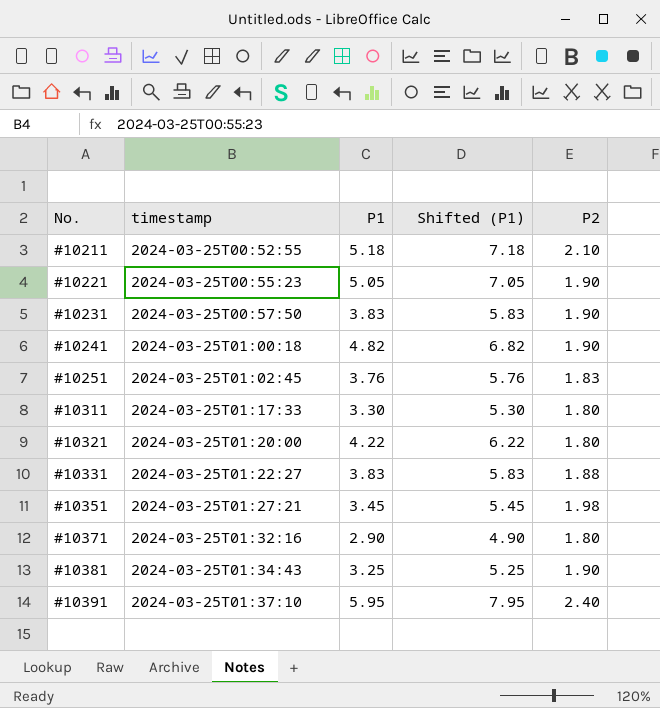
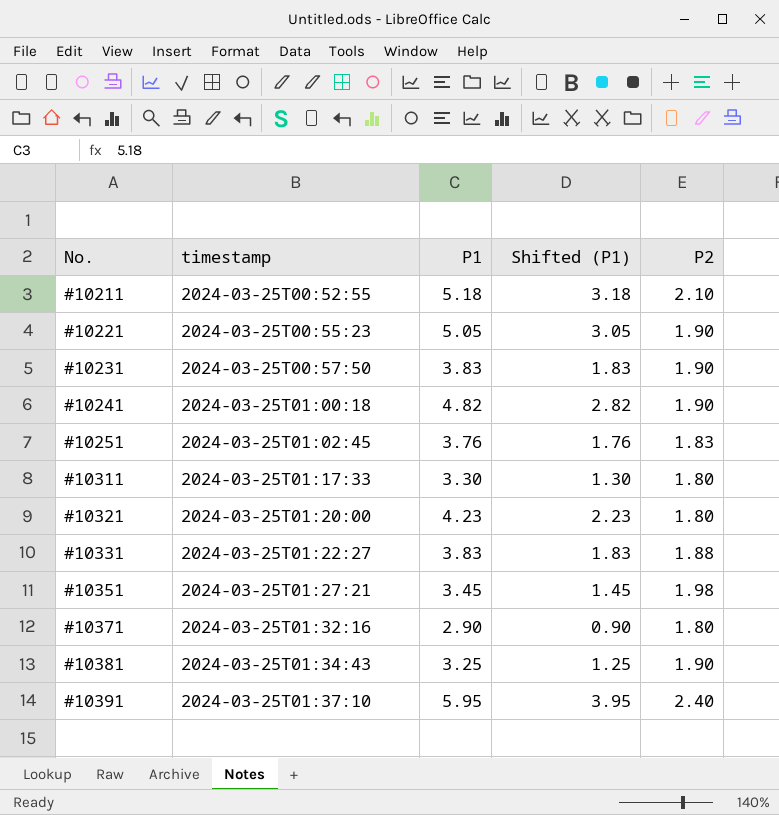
column Shifted (P1) | formula: [P1] + 2 -> [P1] - 2
#10321 | P1: 4.22 -> 4.23

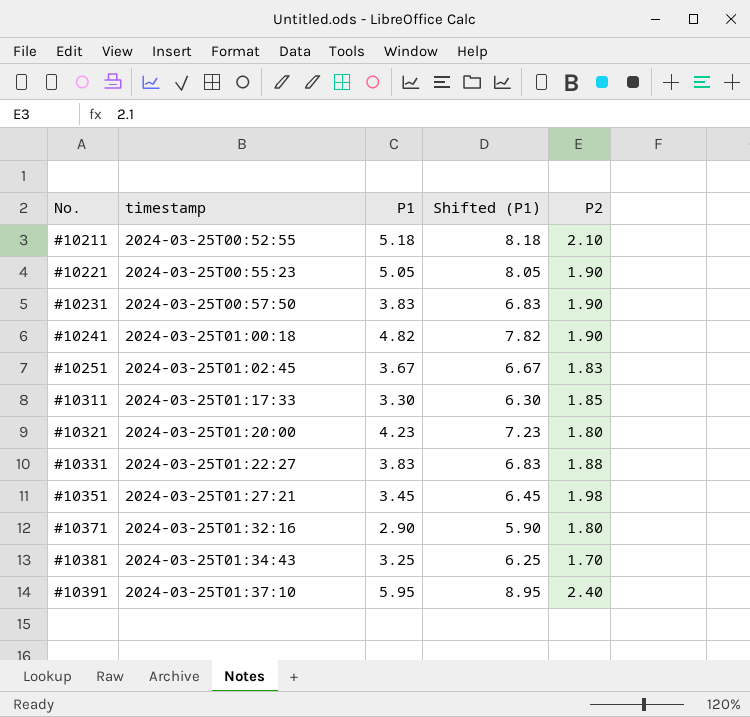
column Shifted (P1) | formula: [P1] - 2 -> [P1] + 3
#10251 | P1: 3.76 -> 3.67
#10311 | P2: 1.80 -> 1.85
#10381 | P2: 1.90 -> 1.70

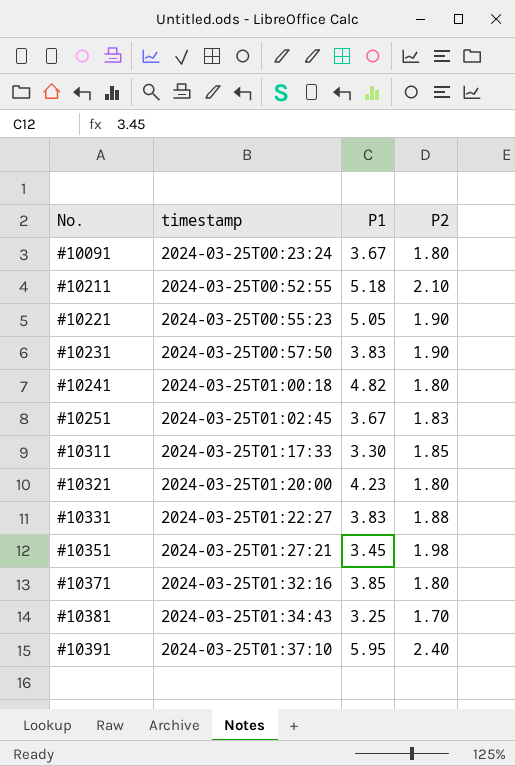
column Shifted (P1) | formula: [P1] + 3 -> none
row #10091: none -> 2024-03-25T00:23:24 | 3.67 | 1.80
#10241 | P2: 1.90 -> 1.80
#10371 | P1: 2.90 -> 3.85

